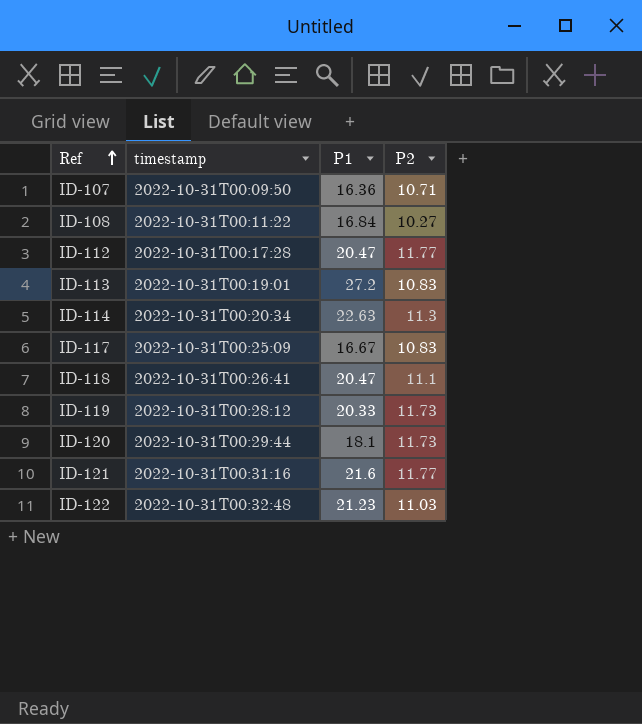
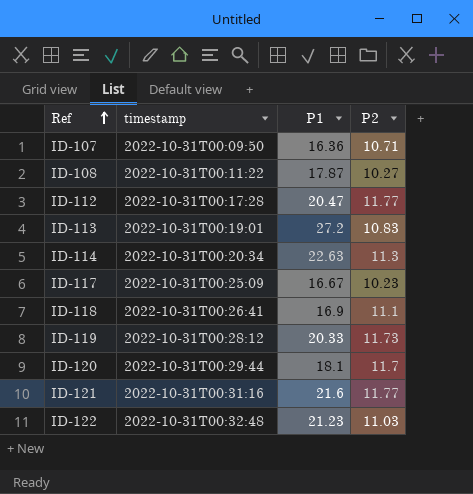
ID-108 | P1: 16.84 -> 17.87
ID-117 | P2: 10.83 -> 10.23
ID-118 | P1: 20.47 -> 16.9
ID-120 | P2: 11.73 -> 11.7

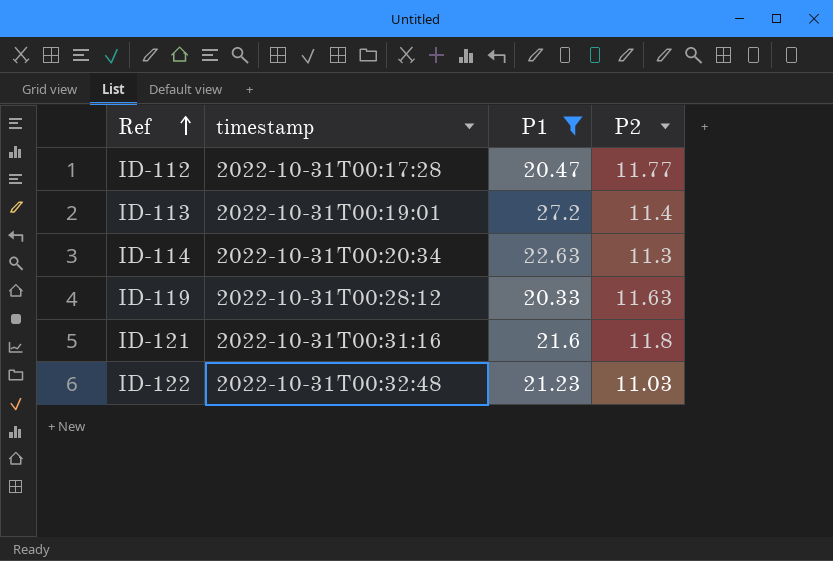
filter: none -> P1 >= 20.33
ID-113 | P2: 10.83 -> 11.4
ID-119 | P2: 11.73 -> 11.63
ID-121 | P2: 11.77 -> 11.8

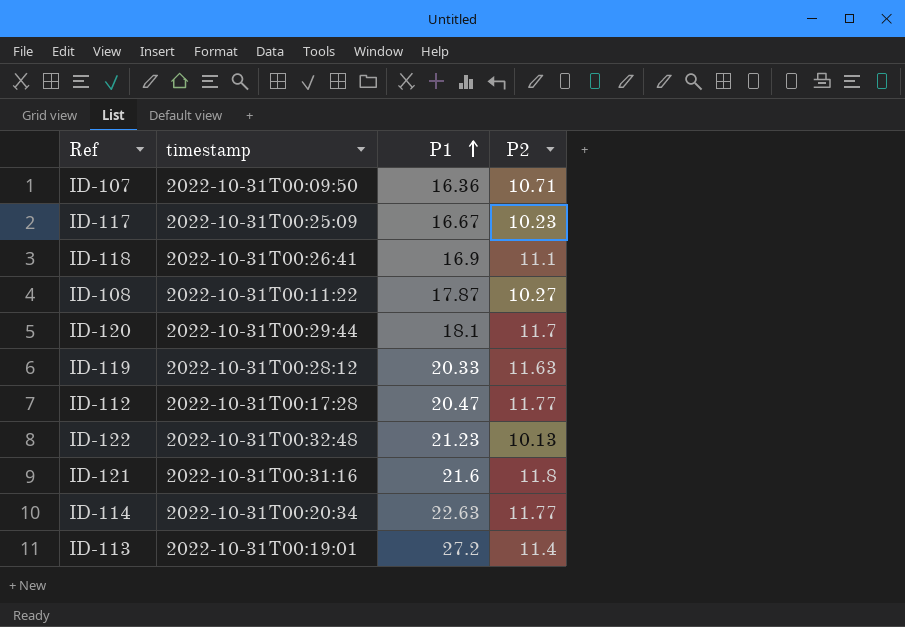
filter: P1 >= 20.33 -> none
row order: Ref ascending -> P1 ascending
ID-122 | P2: 11.03 -> 10.13
ID-114 | P2: 11.3 -> 11.77

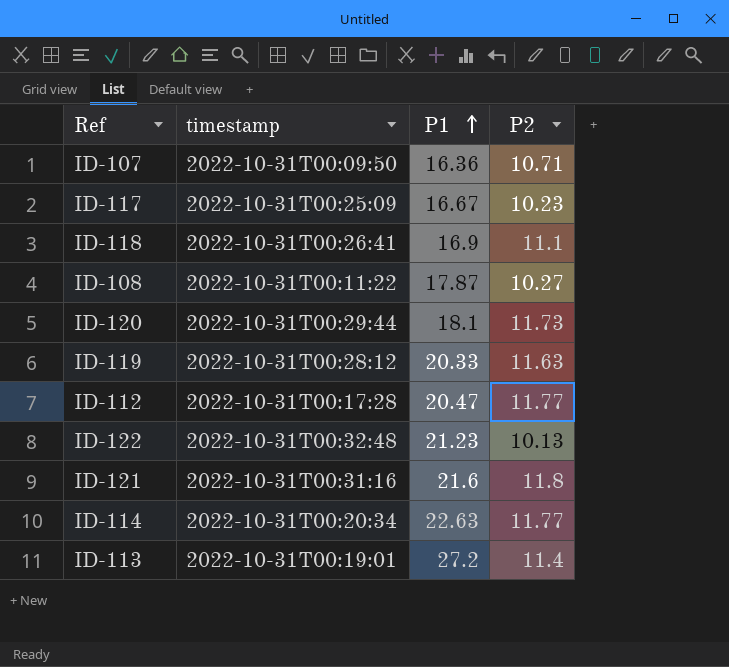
ID-120 | P2: 11.7 -> 11.73

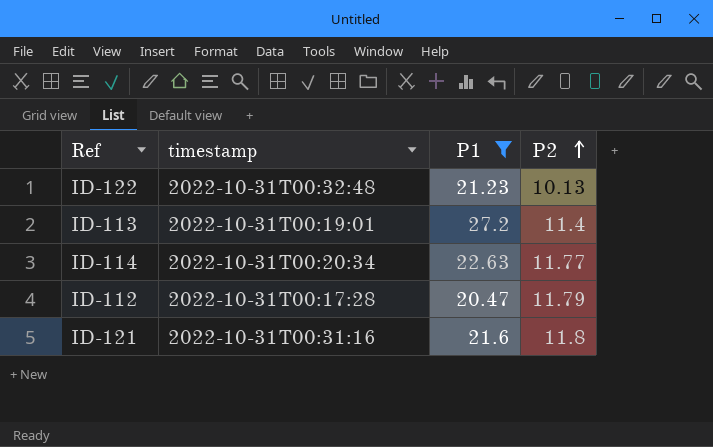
filter: none -> P1 >= 20.47
row order: P1 ascending -> P2 ascending
ID-112 | P2: 11.77 -> 11.79

